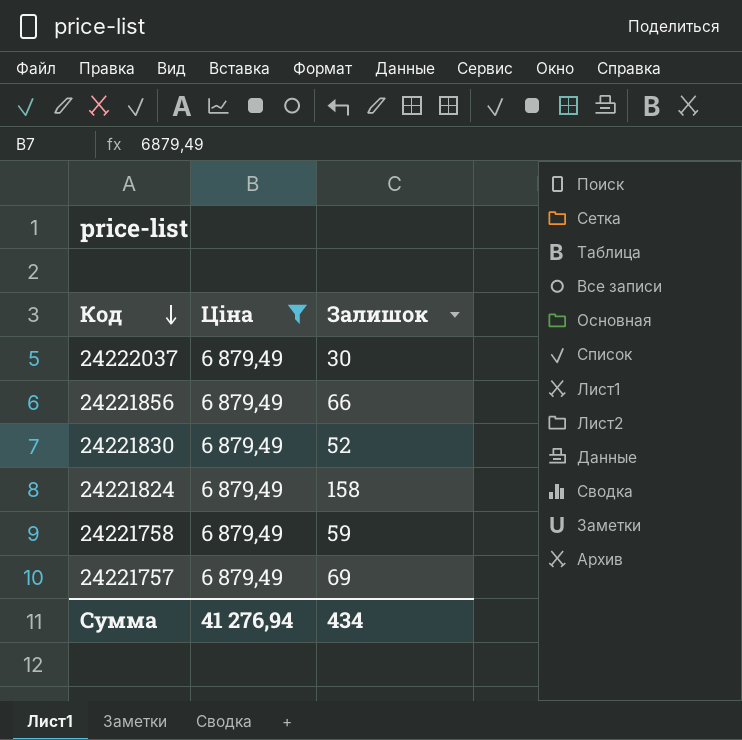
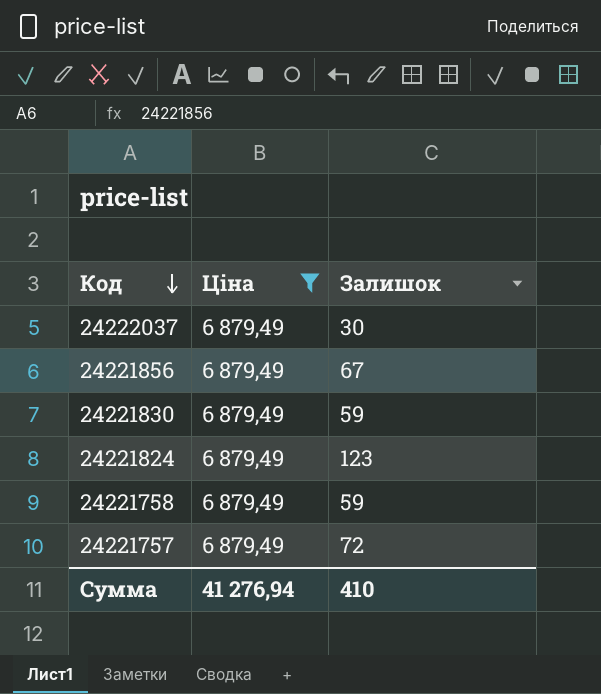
24221856 | Залишок: 66 -> 67
24221830 | Залишок: 52 -> 59
24221824 | Залишок: 158 -> 123
24221757 | Залишок: 69 -> 72
Сумма | Залишок: 434 -> 410

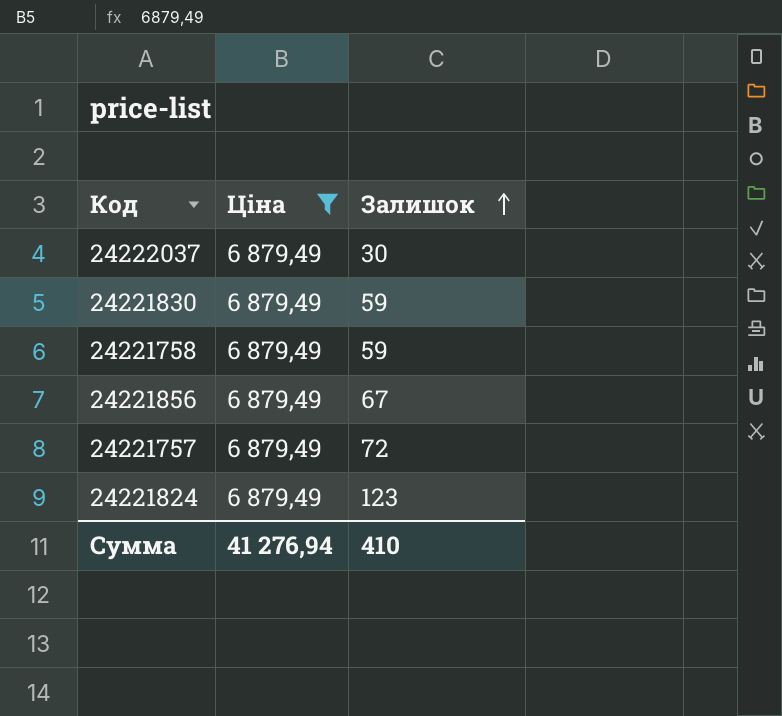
row order: Код descending -> Залишок ascending

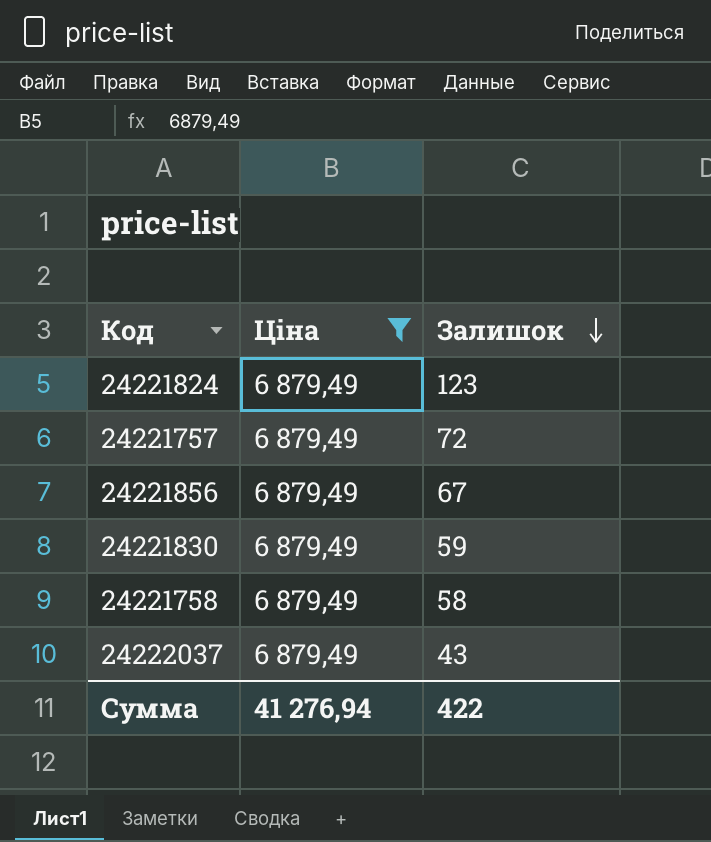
row order: Залишок ascending -> Залишок descending
24221758 | Залишок: 59 -> 58
24222037 | Залишок: 30 -> 43
Сумма | Залишок: 410 -> 422

